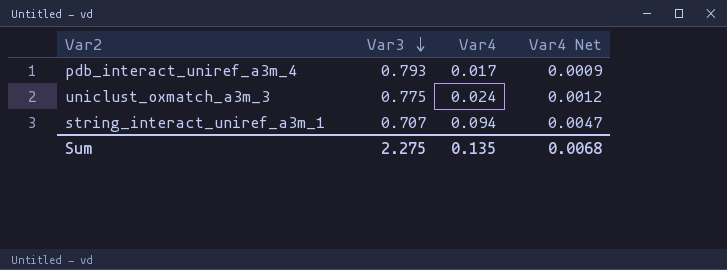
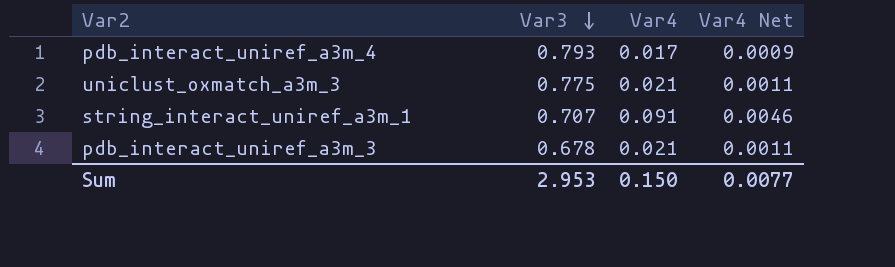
uniclust_oxmatch_a3m_3 | Var4: 0.024 -> 0.021
uniclust_oxmatch_a3m_3 | Var4 Net: 0.0012 -> 0.0011
string_interact_uniref_a3m_1 | Var4: 0.094 -> 0.091
string_interact_uniref_a3m_1 | Var4 Net: 0.0047 -> 0.0046
row pdb_interact_uniref_a3m_3: none -> 0.678 | 0.021 | 0.0011
Sum | Var3: 2.275 -> 2.953
Sum | Var4: 0.135 -> 0.150
Sum | Var4 Net: 0.0068 -> 0.0077

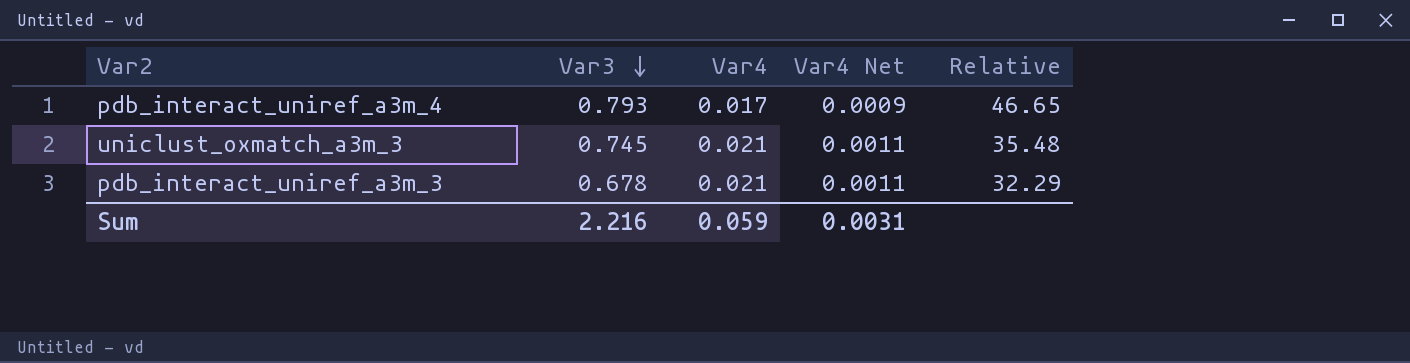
column Relative | formula: none -> [Var3] / [Var4]
row string_interact_uniref_a3m_1: 0.707 | 0.091 | 0.0046 -> none
uniclust_oxmatch_a3m_3 | Var3: 0.775 -> 0.745
Sum | Var3: 2.953 -> 2.216
Sum | Var4: 0.150 -> 0.059
Sum | Var4 Net: 0.0077 -> 0.0031

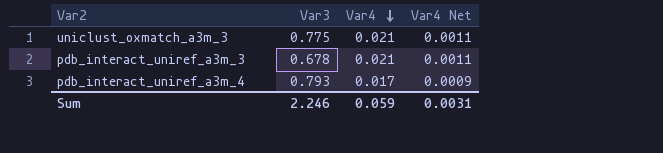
row order: Var3 descending -> Var4 descending
column Relative | formula: [Var3] / [Var4] -> none
uniclust_oxmatch_a3m_3 | Var3: 0.745 -> 0.775
Sum | Var3: 2.216 -> 2.246

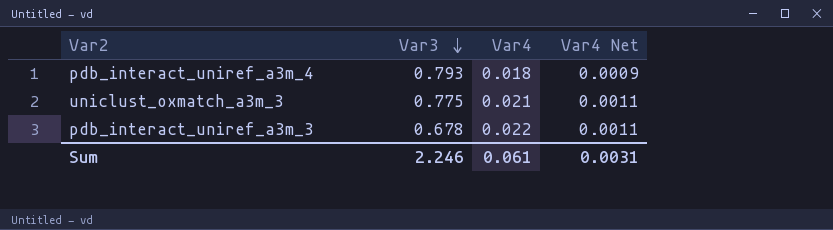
row order: Var4 descending -> Var3 descending
pdb_interact_uniref_a3m_4 | Var4: 0.017 -> 0.018
pdb_interact_uniref_a3m_3 | Var4: 0.021 -> 0.022
Sum | Var4: 0.059 -> 0.061

